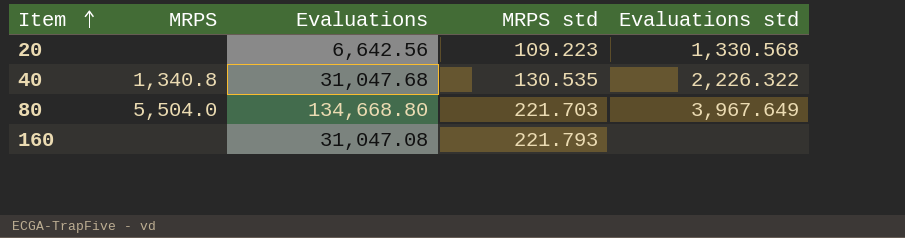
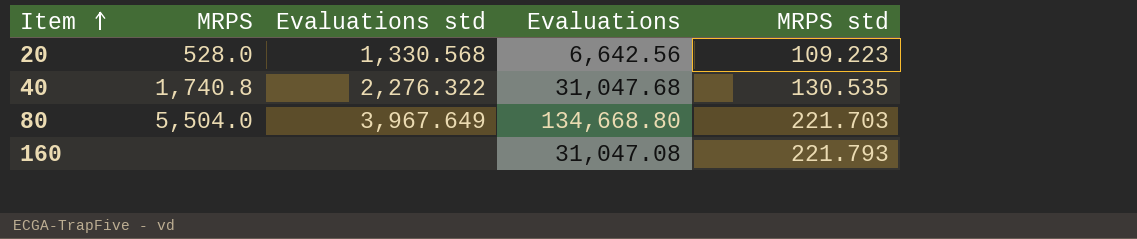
column Evaluations std | position: 5 -> 3
20 | MRPS: none -> 528.0
40 | MRPS: 1,340.8 -> 1,740.8
40 | Evaluations std: 2,226.322 -> 2,276.322

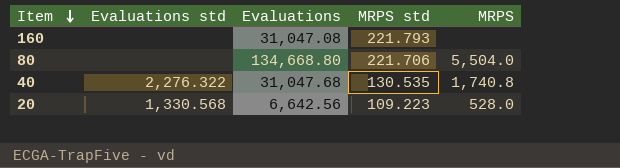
row order: Item ascending -> Item descending
column MRPS | position: 2 -> 5
80 | Evaluations std: 3,967.649 -> none
80 | MRPS std: 221.703 -> 221.706

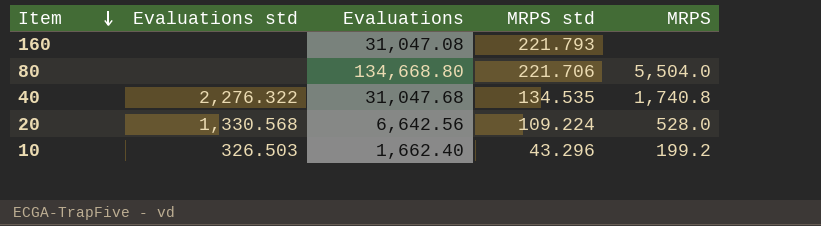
40 | MRPS std: 130.535 -> 134.535
20 | MRPS std: 109.223 -> 109.224
row 10: none -> 326.503 | 1,662.40 | 43.296 | 199.2

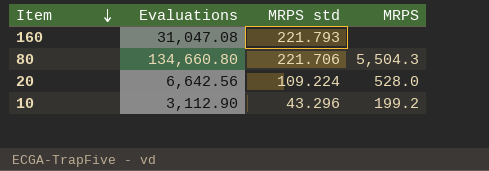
column Evaluations std | position: 2 -> none
row 40: 2,276.322 | 31,047.68 | 134.535 | 1,740.8 -> none
80 | Evaluations: 134,668.80 -> 134,660.80
80 | MRPS: 5,504.0 -> 5,504.3
10 | Evaluations: 1,662.40 -> 3,112.90

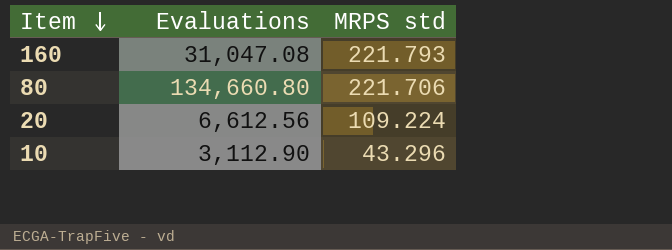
column MRPS | position: 4 -> none
20 | Evaluations: 6,642.56 -> 6,612.56

